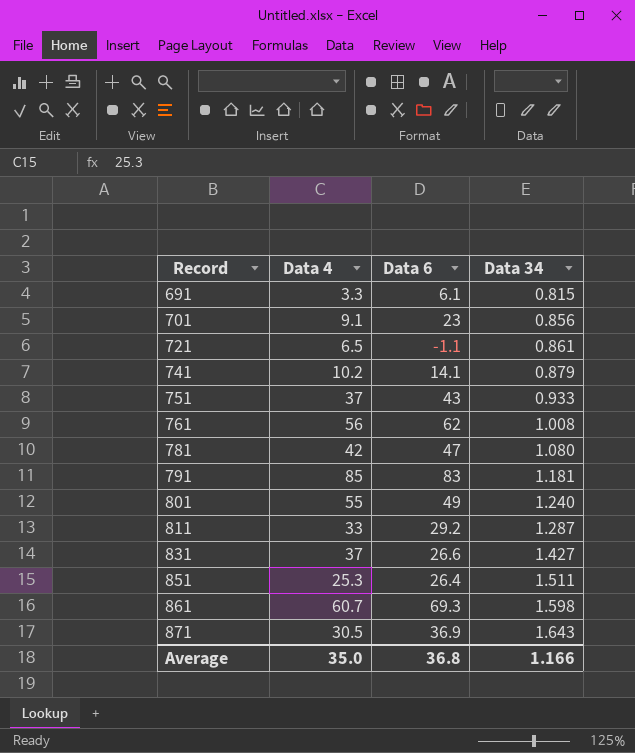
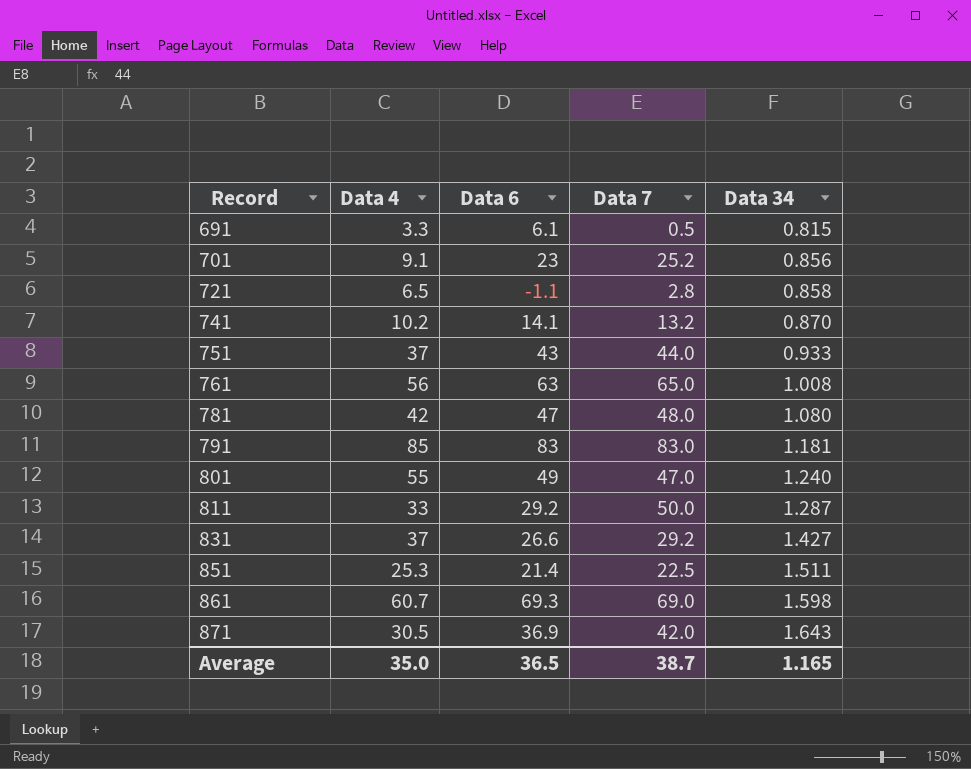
column Data 7 | position: none -> 4
721 | Data 34: 0.861 -> 0.858
741 | Data 34: 0.879 -> 0.870
761 | Data 6: 62 -> 63
851 | Data 6: 26.4 -> 21.4
Average | Data 6: 36.8 -> 36.5
Average | Data 34: 1.166 -> 1.165

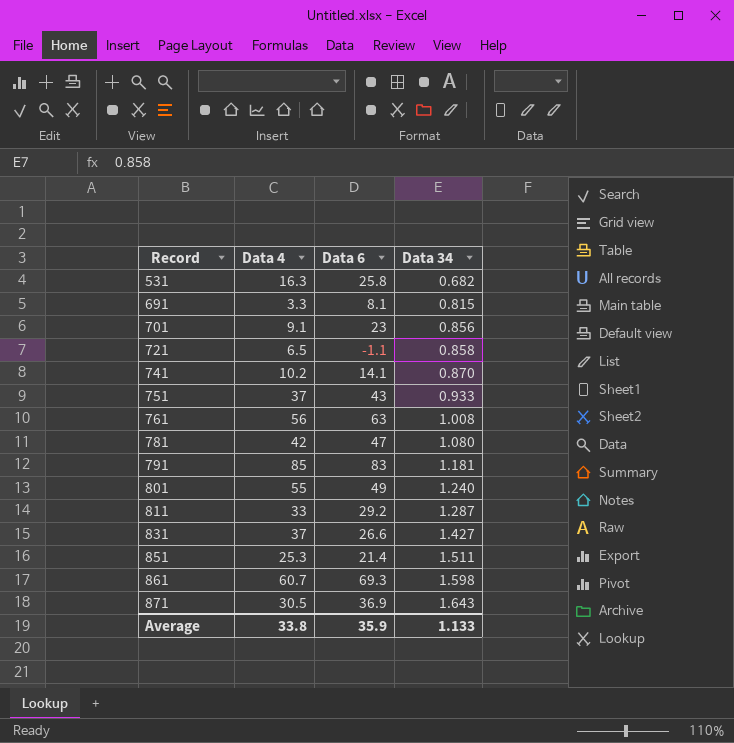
column Data 7 | position: 4 -> none
row 531: none -> 16.3 | 25.8 | 0.682
691 | Data 6: 6.1 -> 8.1
Average | Data 4: 35.0 -> 33.8
Average | Data 6: 36.5 -> 35.9
Average | Data 34: 1.165 -> 1.133

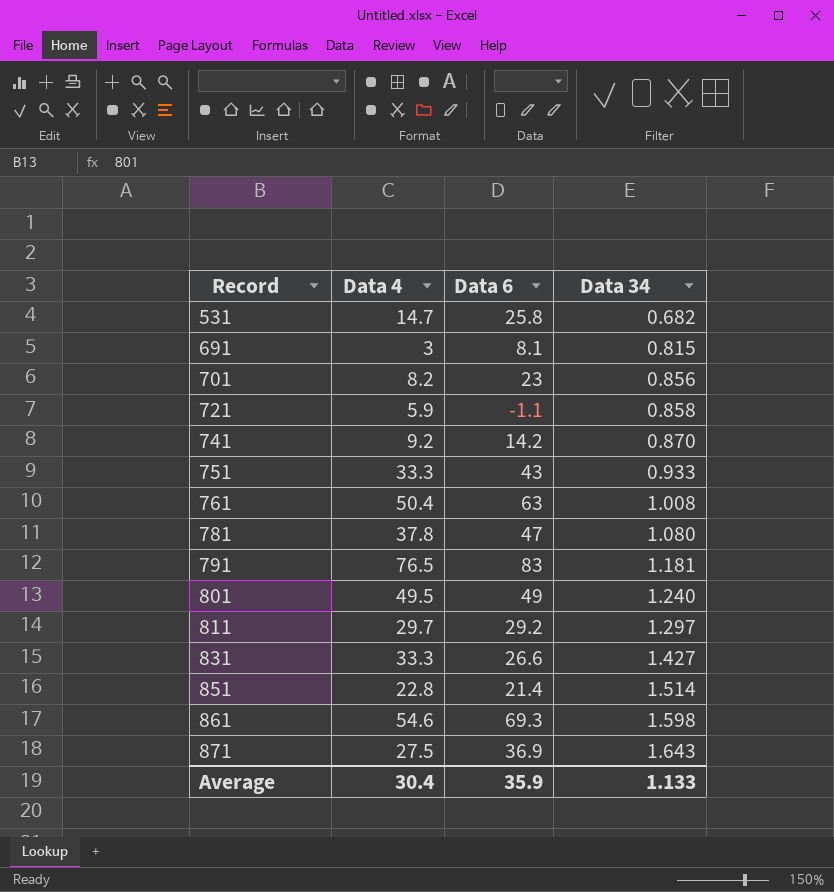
531 | Data 4: 16.3 -> 14.7
691 | Data 4: 3.3 -> 3
701 | Data 4: 9.1 -> 8.2
721 | Data 4: 6.5 -> 5.9
741 | Data 4: 10.2 -> 9.2
741 | Data 6: 14.1 -> 14.2
751 | Data 4: 37 -> 33.3
761 | Data 4: 56 -> 50.4
781 | Data 4: 42 -> 37.8
791 | Data 4: 85 -> 76.5
801 | Data 4: 55 -> 49.5
811 | Data 4: 33 -> 29.7
811 | Data 34: 1.287 -> 1.297
831 | Data 4: 37 -> 33.3
851 | Data 4: 25.3 -> 22.8
851 | Data 34: 1.511 -> 1.514
861 | Data 4: 60.7 -> 54.6
871 | Data 4: 30.5 -> 27.5
Average | Data 4: 33.8 -> 30.4

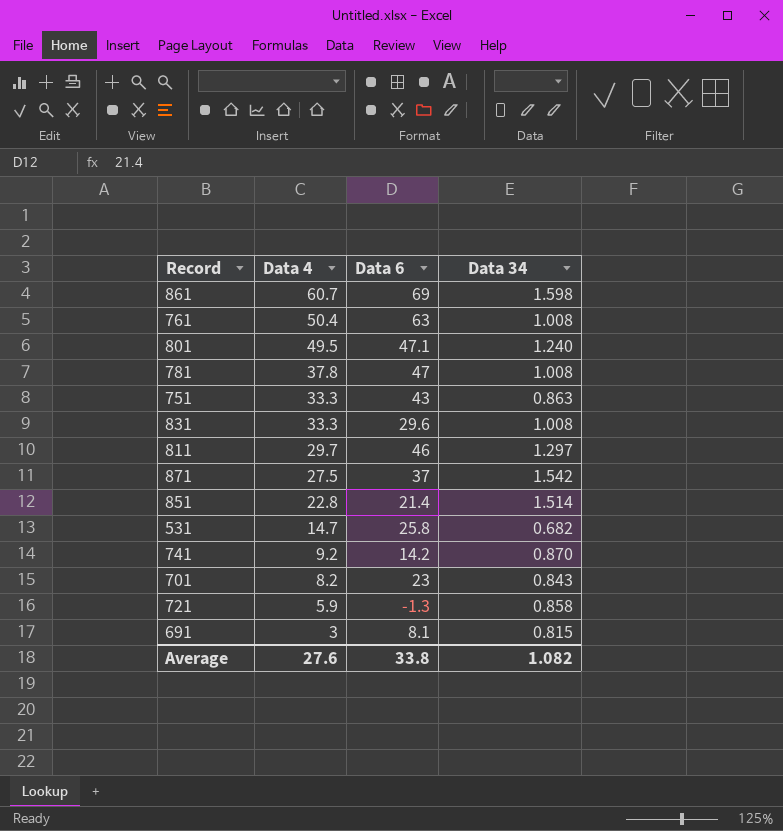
row order: Record ascending -> Data 4 descending
row 791: 76.5 | 83 | 1.181 -> none
861 | Data 4: 54.6 -> 60.7
861 | Data 6: 69.3 -> 69
801 | Data 6: 49 -> 47.1
781 | Data 34: 1.080 -> 1.008
751 | Data 34: 0.933 -> 0.863
831 | Data 6: 26.6 -> 29.6
831 | Data 34: 1.427 -> 1.008
811 | Data 6: 29.2 -> 46
871 | Data 6: 36.9 -> 37
871 | Data 34: 1.643 -> 1.542
701 | Data 34: 0.856 -> 0.843
721 | Data 6: -1.1 -> -1.3
Average | Data 4: 30.4 -> 27.6
Average | Data 6: 35.9 -> 33.8
Average | Data 34: 1.133 -> 1.082

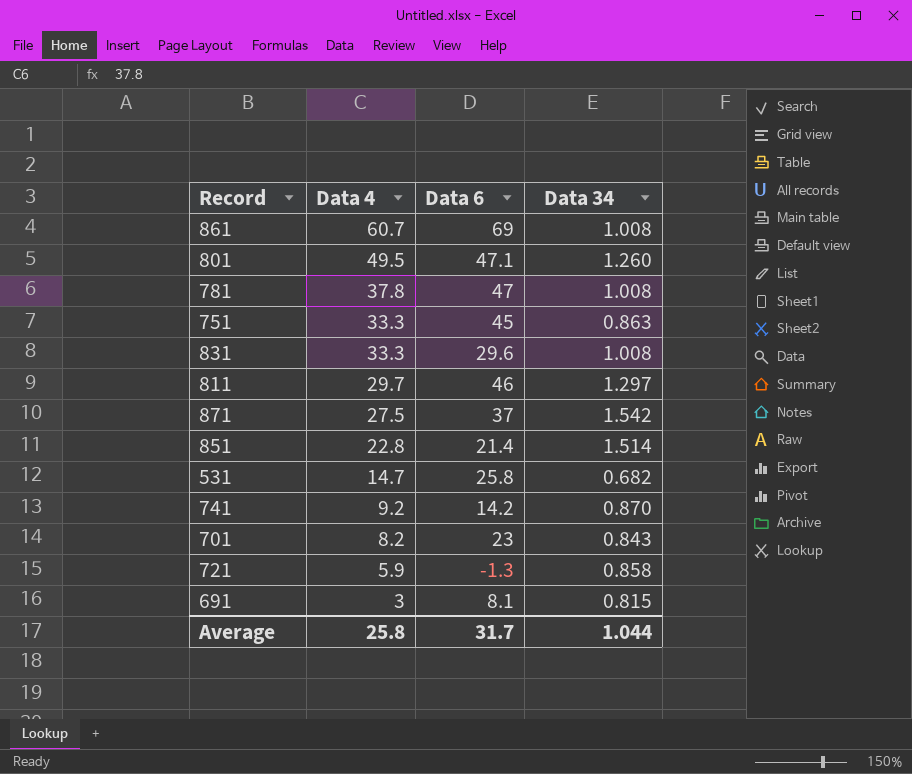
row 761: 50.4 | 63 | 1.008 -> none
861 | Data 34: 1.598 -> 1.008
801 | Data 34: 1.240 -> 1.260
751 | Data 6: 43 -> 45
Average | Data 4: 27.6 -> 25.8
Average | Data 6: 33.8 -> 31.7
Average | Data 34: 1.082 -> 1.044

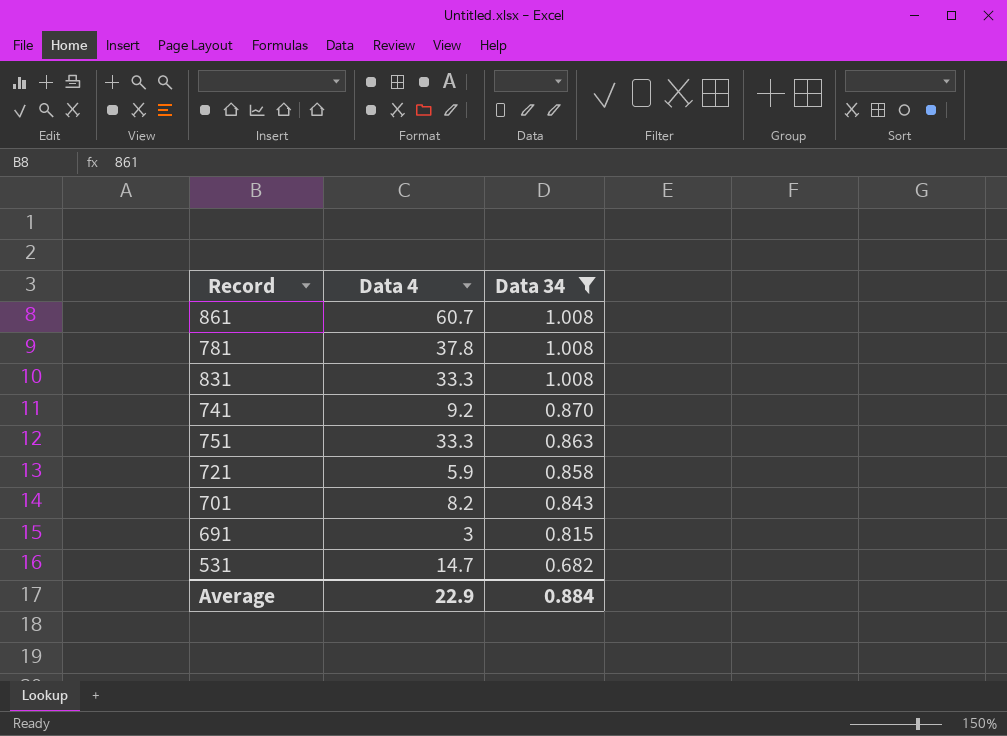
filter: none -> Data 34 <= 1.008
row order: Data 4 descending -> Data 34 descending
column Data 6 | position: 3 -> none
Average | Data 4: 25.8 -> 22.9
Average | Data 34: 1.044 -> 0.884

